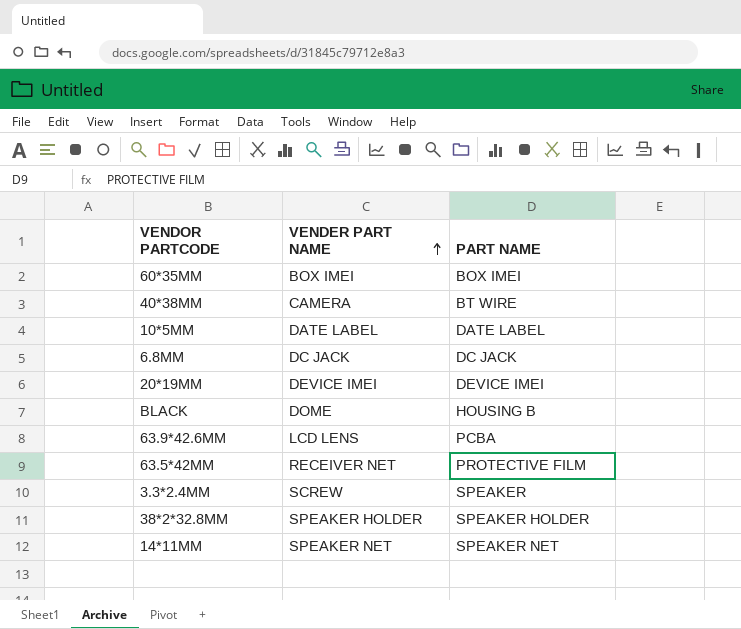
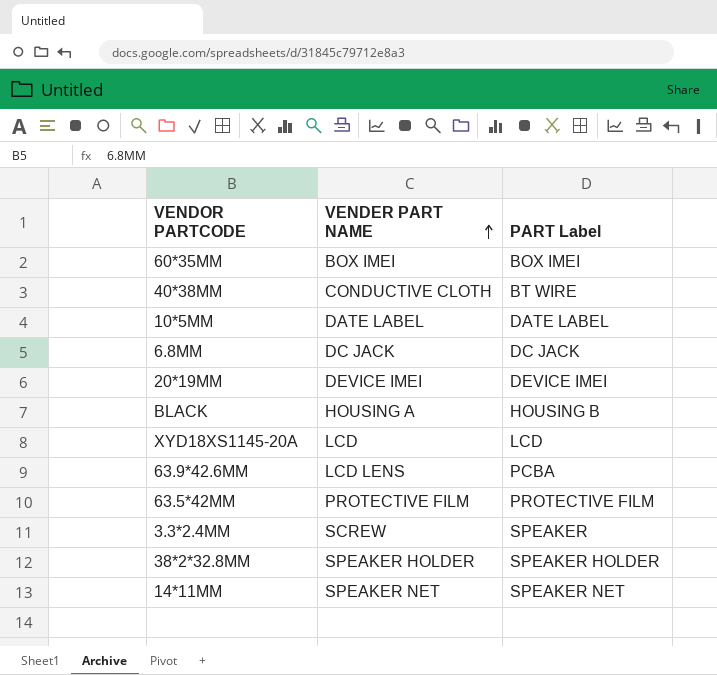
column name: PART NAME -> PART Label
40*38MM | VENDER PART NAME: CAMERA -> CONDUCTIVE CLOTH
BLACK | VENDER PART NAME: DOME -> HOUSING A
row XYD18XS1145-20A: none -> LCD | LCD
63.5*42MM | VENDER PART NAME: RECEIVER NET -> PROTECTIVE FILM

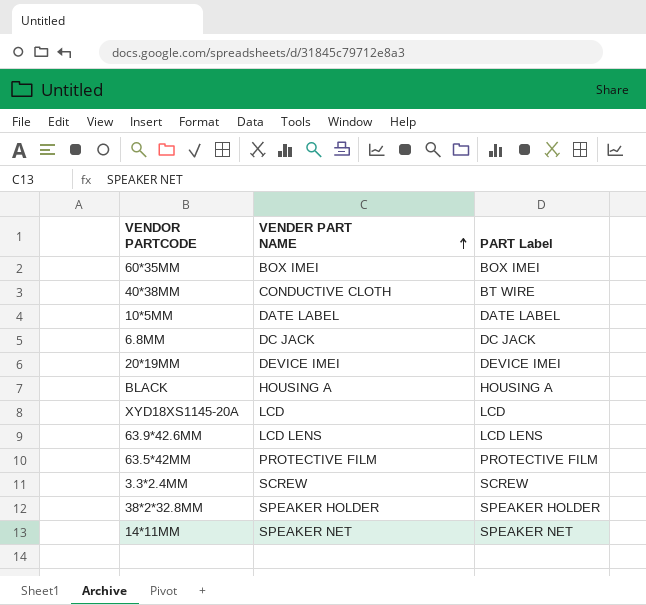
BLACK | PART Label: HOUSING B -> HOUSING A
63.9*42.6MM | PART Label: PCBA -> LCD LENS
3.3*2.4MM | PART Label: SPEAKER -> SCREW

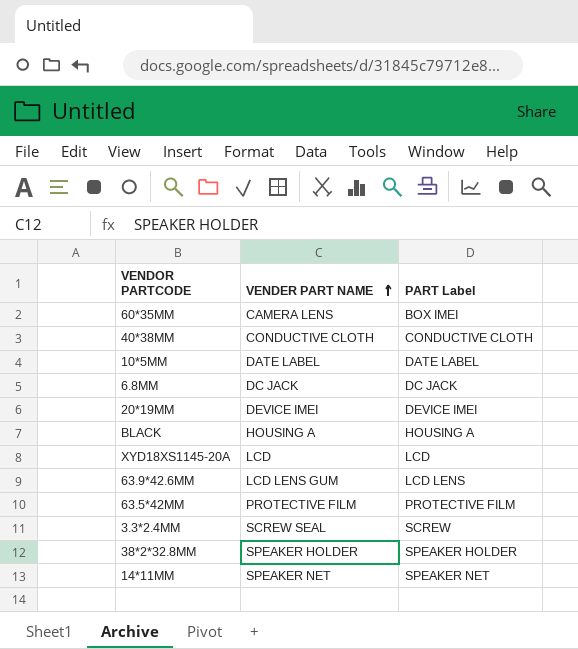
60*35MM | VENDER PART NAME: BOX IMEI -> CAMERA LENS
40*38MM | PART Label: BT WIRE -> CONDUCTIVE CLOTH
63.9*42.6MM | VENDER PART NAME: LCD LENS -> LCD LENS GUM
3.3*2.4MM | VENDER PART NAME: SCREW -> SCREW SEAL

